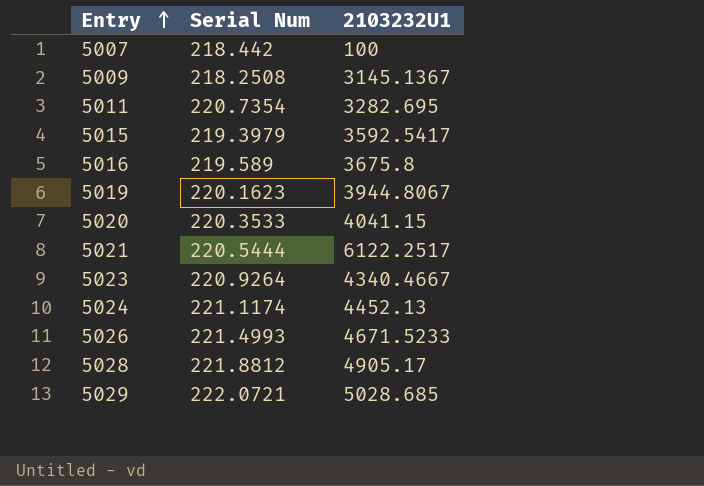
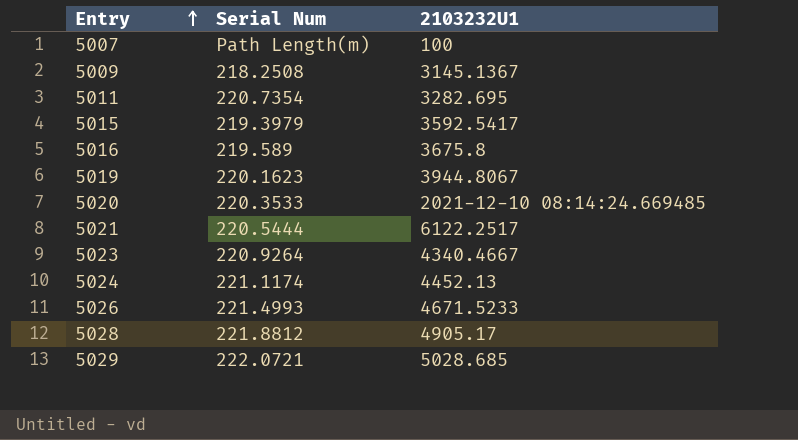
5007 | Serial Num: 218.442 -> Path Length(m)
5020 | 2103232U1: 4041.15 -> 2021-12-10 08:14:24.669485

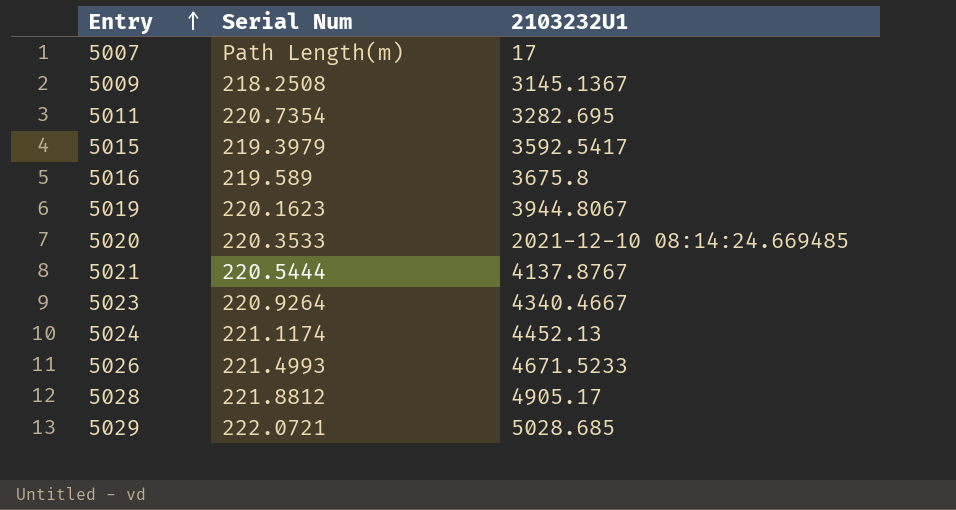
5007 | 2103232U1: 100 -> 17
5021 | 2103232U1: 6122.2517 -> 4137.8767

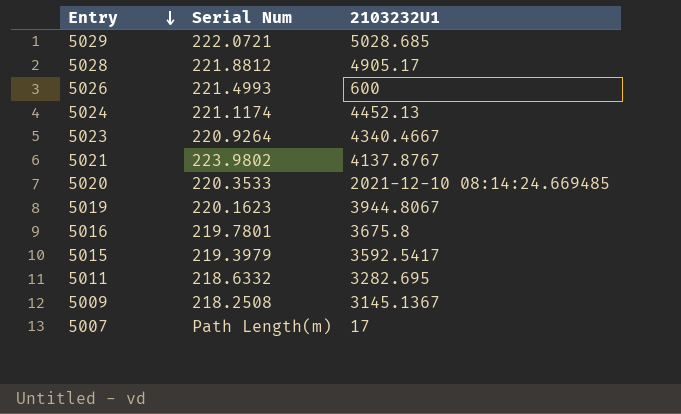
row order: Entry ascending -> Entry descending
5026 | 2103232U1: 4671.5233 -> 600
5021 | Serial Num: 220.5444 -> 223.9802
5016 | Serial Num: 219.589 -> 219.7801
5011 | Serial Num: 220.7354 -> 218.6332

